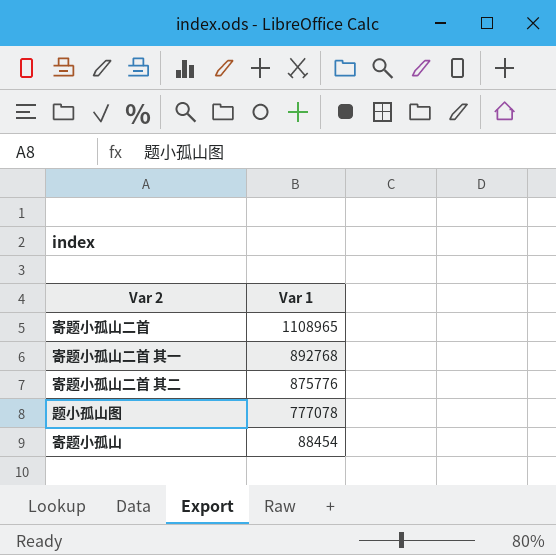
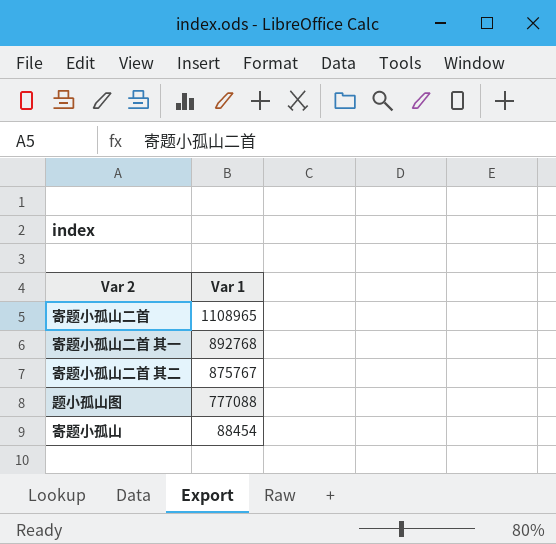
寄题小孤山二首 其二 | Var 1: 875776 -> 875767
题小孤山图 | Var 1: 777078 -> 777088

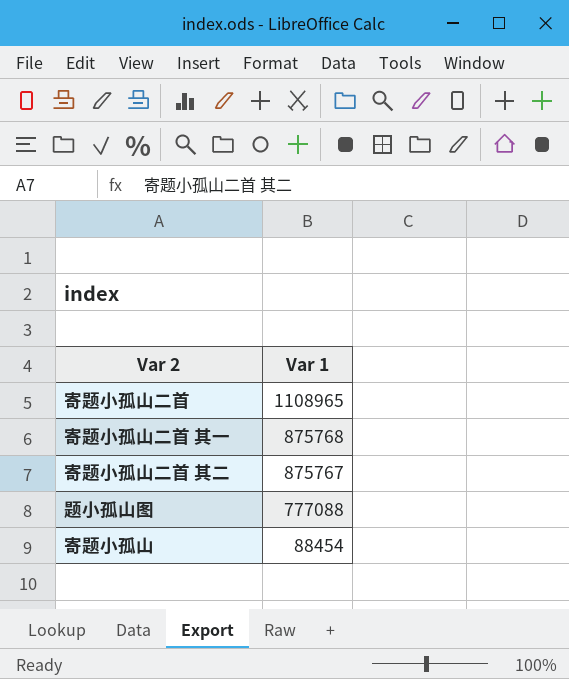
寄题小孤山二首 其一 | Var 1: 892768 -> 875768

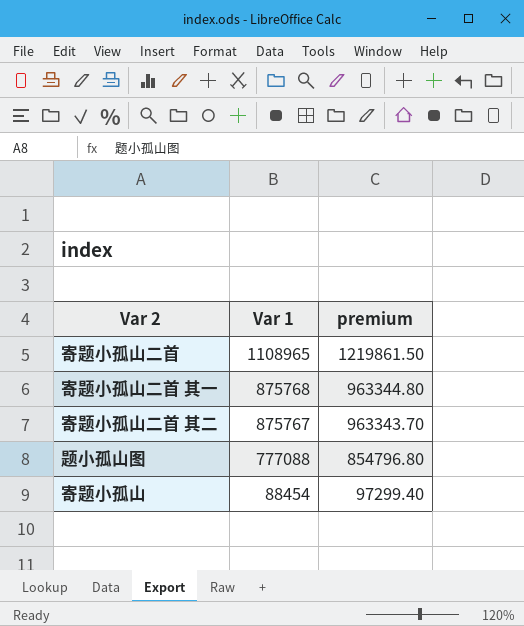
column premium | formula: none -> [Var 1] * 1.1

